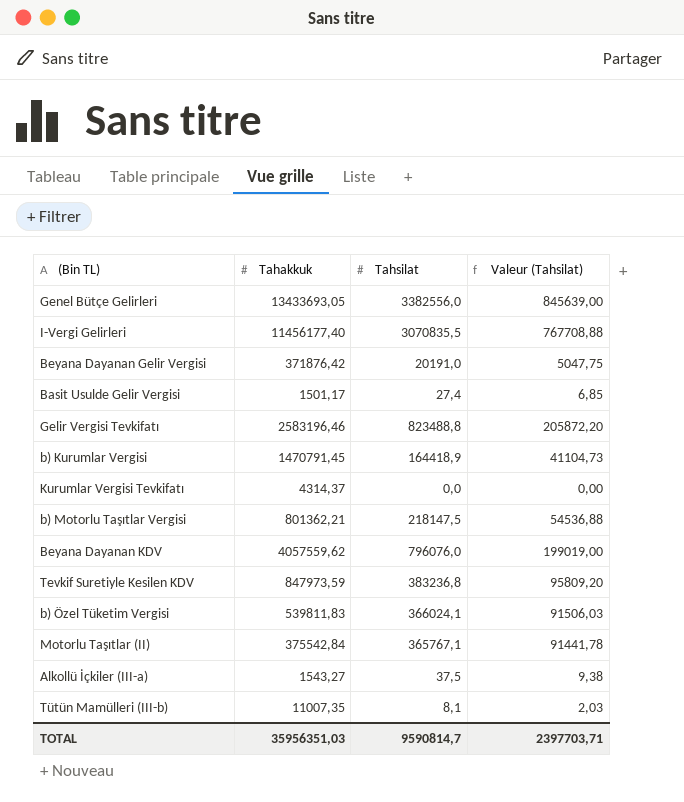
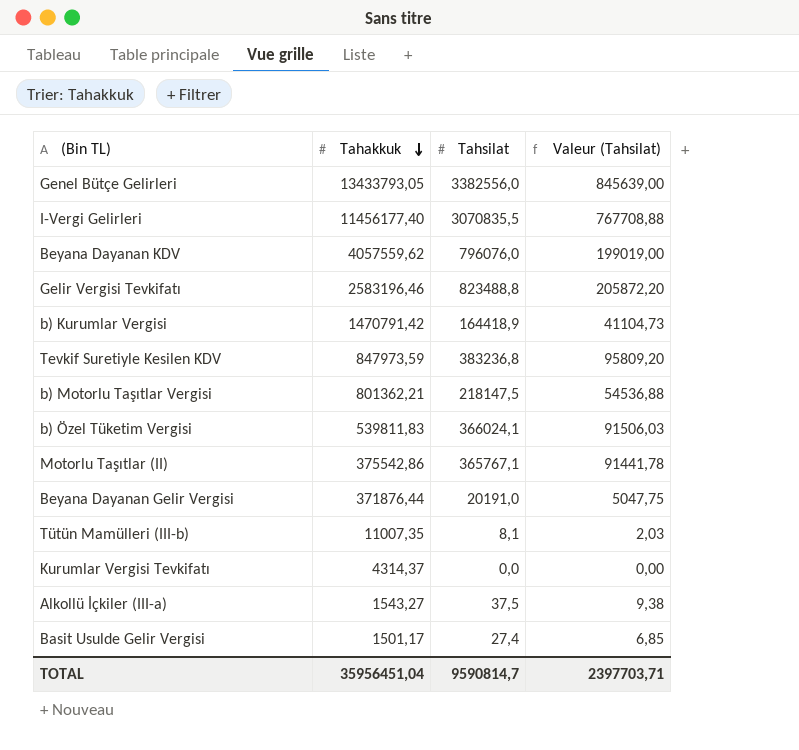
row order: none -> Tahakkuk descending
Genel Bütçe Gelirleri | Tahakkuk: 13433693,05 -> 13433793,05
b) Kurumlar Vergisi | Tahakkuk: 1470791,45 -> 1470791,42
Motorlu Taşıtlar (II) | Tahakkuk: 375542,84 -> 375542,86
Beyana Dayanan Gelir Vergisi | Tahakkuk: 371876,42 -> 371876,44
TOTAL | Tahakkuk: 35956351,03 -> 35956451,04

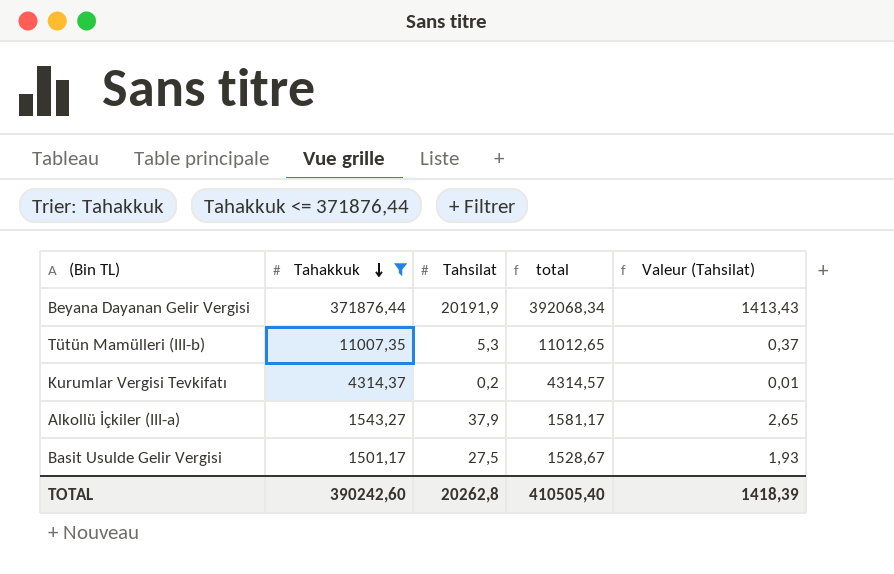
filter: none -> Tahakkuk <= 371876,44
column total | formula: none -> [Tahakkuk] + [Tahsilat]
column Valeur (Tahsilat) | formula: [Tahsilat] * 0,25 -> [Tahsilat] * 0,07
Beyana Dayanan Gelir Vergisi | Tahsilat: 20191,0 -> 20191,9
Tütün Mamülleri (III-b) | Tahsilat: 8,1 -> 5,3
Kurumlar Vergisi Tevkifatı | Tahsilat: 0,0 -> 0,2
Alkollü İçkiler (III-a) | Tahsilat: 37,5 -> 37,9
Basit Usulde Gelir Vergisi | Tahsilat: 27,4 -> 27,5
TOTAL | Tahakkuk: 35956451,04 -> 390242,60
TOTAL | Tahsilat: 9590814,7 -> 20262,8
TOTAL | Valeur (Tahsilat): 2397703,71 -> 1418,39

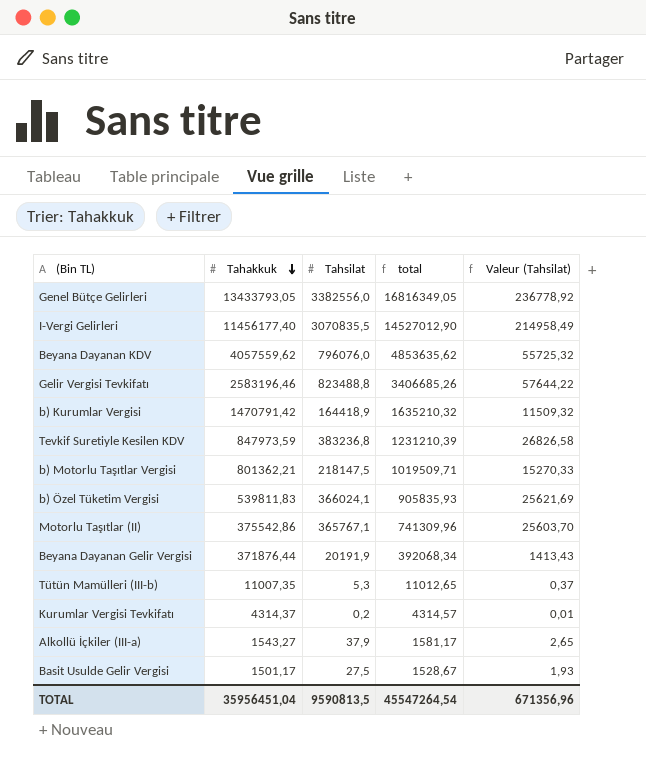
filter: Tahakkuk <= 371876,44 -> none
TOTAL | Tahakkuk: 390242,60 -> 35956451,04
TOTAL | Tahsilat: 20262,8 -> 9590813,5
TOTAL | total: 410505,40 -> 45547264,54
TOTAL | Valeur (Tahsilat): 1418,39 -> 671356,96

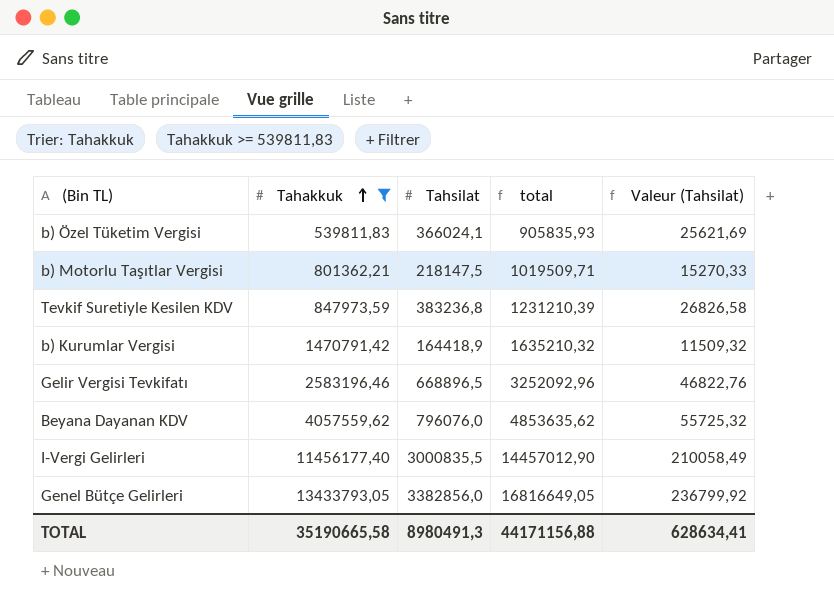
filter: none -> Tahakkuk >= 539811,83
row order: Tahakkuk descending -> Tahakkuk ascending
Gelir Vergisi Tevkifatı | Tahsilat: 823488,8 -> 668896,5
Gelir Vergisi Tevkifatı | total: 3406685,26 -> 3252092,96
Gelir Vergisi Tevkifatı | Valeur (Tahsilat): 57644,22 -> 46822,76
I-Vergi Gelirleri | Tahsilat: 3070835,5 -> 3000835,5
I-Vergi Gelirleri | total: 14527012,90 -> 14457012,90
I-Vergi Gelirleri | Valeur (Tahsilat): 214958,49 -> 210058,49
Genel Bütçe Gelirleri | Tahsilat: 3382556,0 -> 3382856,0
Genel Bütçe Gelirleri | total: 16816349,05 -> 16816649,05
Genel Bütçe Gelirleri | Valeur (Tahsilat): 236778,92 -> 236799,92
TOTAL | Tahakkuk: 35956451,04 -> 35190665,58
TOTAL | Tahsilat: 9590813,5 -> 8980491,3
TOTAL | total: 45547264,54 -> 44171156,88
TOTAL | Valeur (Tahsilat): 671356,96 -> 628634,41

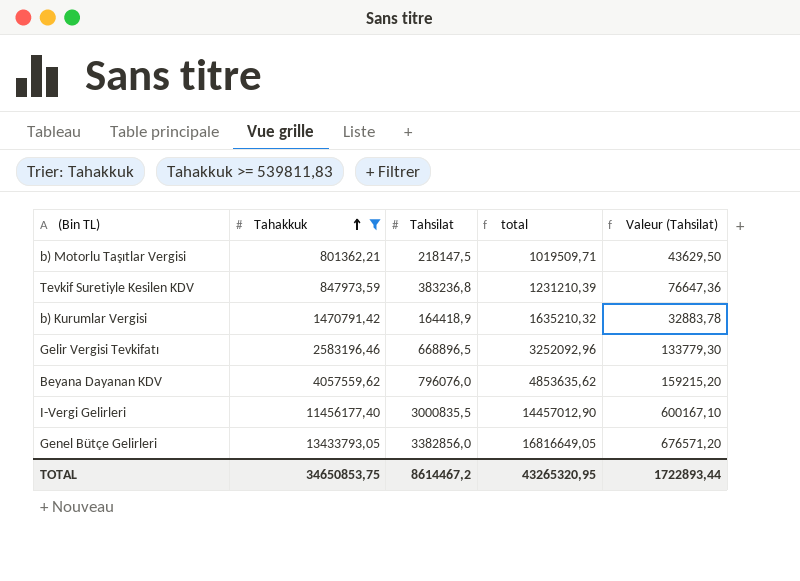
column Valeur (Tahsilat) | formula: [Tahsilat] * 0,07 -> [Tahsilat] * 0,2
row b) Özel Tüketim Vergisi: 539811,83 | 366024,1 | 905835,93 | 25621,69 -> none
TOTAL | Tahakkuk: 35190665,58 -> 34650853,75
TOTAL | Tahsilat: 8980491,3 -> 8614467,2
TOTAL | total: 44171156,88 -> 43265320,95
TOTAL | Valeur (Tahsilat): 628634,41 -> 1722893,44

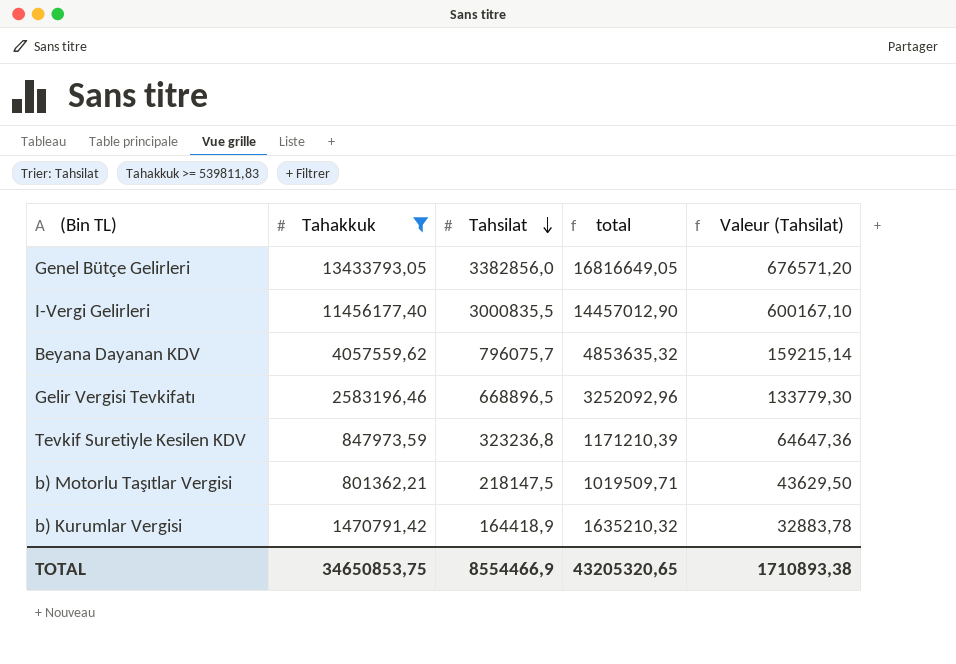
row order: Tahakkuk ascending -> Tahsilat descending
Beyana Dayanan KDV | Tahsilat: 796076,0 -> 796075,7
Beyana Dayanan KDV | total: 4853635,62 -> 4853635,32
Beyana Dayanan KDV | Valeur (Tahsilat): 159215,20 -> 159215,14
Tevkif Suretiyle Kesilen KDV | Tahsilat: 383236,8 -> 323236,8
Tevkif Suretiyle Kesilen KDV | total: 1231210,39 -> 1171210,39
Tevkif Suretiyle Kesilen KDV | Valeur (Tahsilat): 76647,36 -> 64647,36
TOTAL | Tahsilat: 8614467,2 -> 8554466,9
TOTAL | total: 43265320,95 -> 43205320,65
TOTAL | Valeur (Tahsilat): 1722893,44 -> 1710893,38

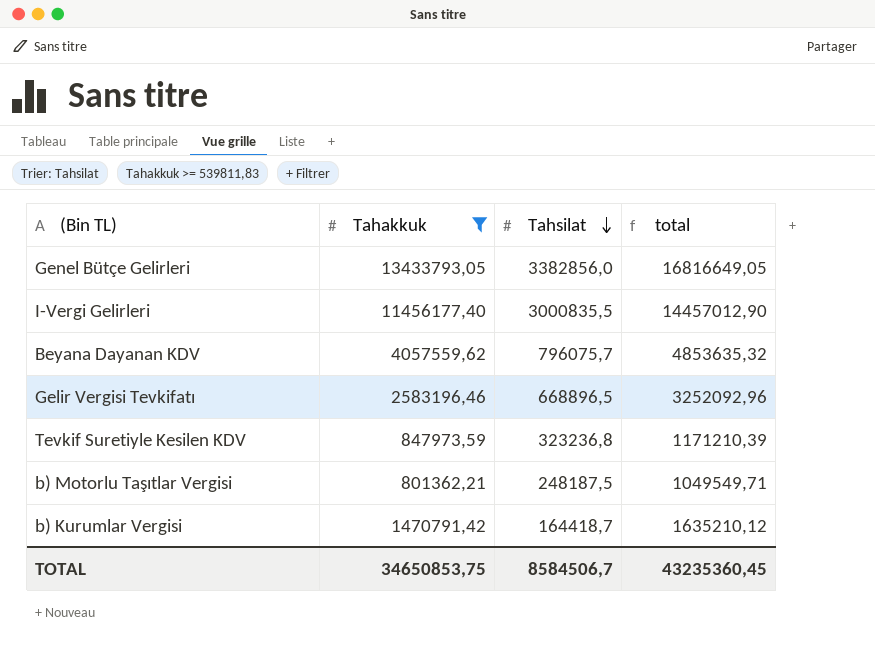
column Valeur (Tahsilat) | formula: [Tahsilat] * 0,2 -> none
b) Motorlu Taşıtlar Vergisi | Tahsilat: 218147,5 -> 248187,5
b) Motorlu Taşıtlar Vergisi | total: 1019509,71 -> 1049549,71
b) Kurumlar Vergisi | Tahsilat: 164418,9 -> 164418,7
b) Kurumlar Vergisi | total: 1635210,32 -> 1635210,12
TOTAL | Tahsilat: 8554466,9 -> 8584506,7
TOTAL | total: 43205320,65 -> 43235360,45

